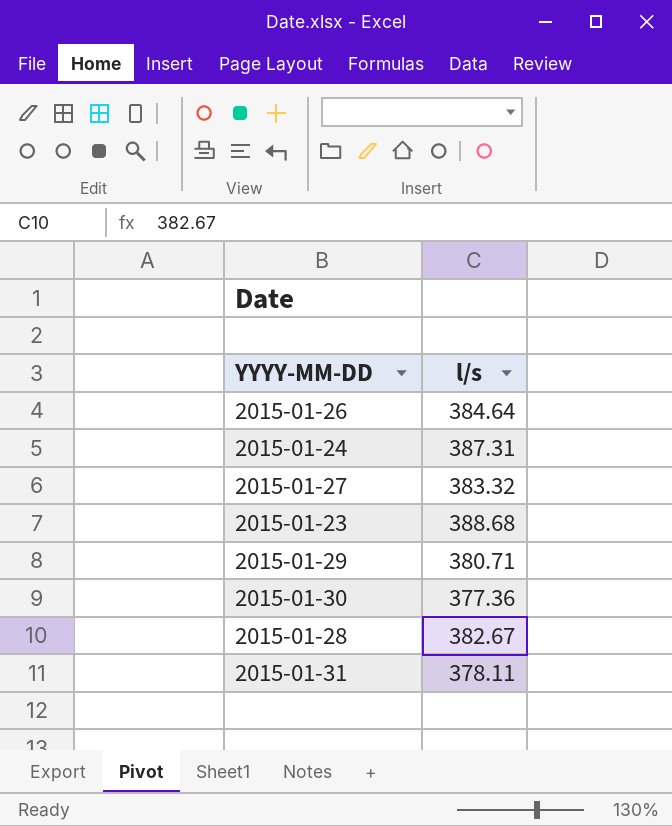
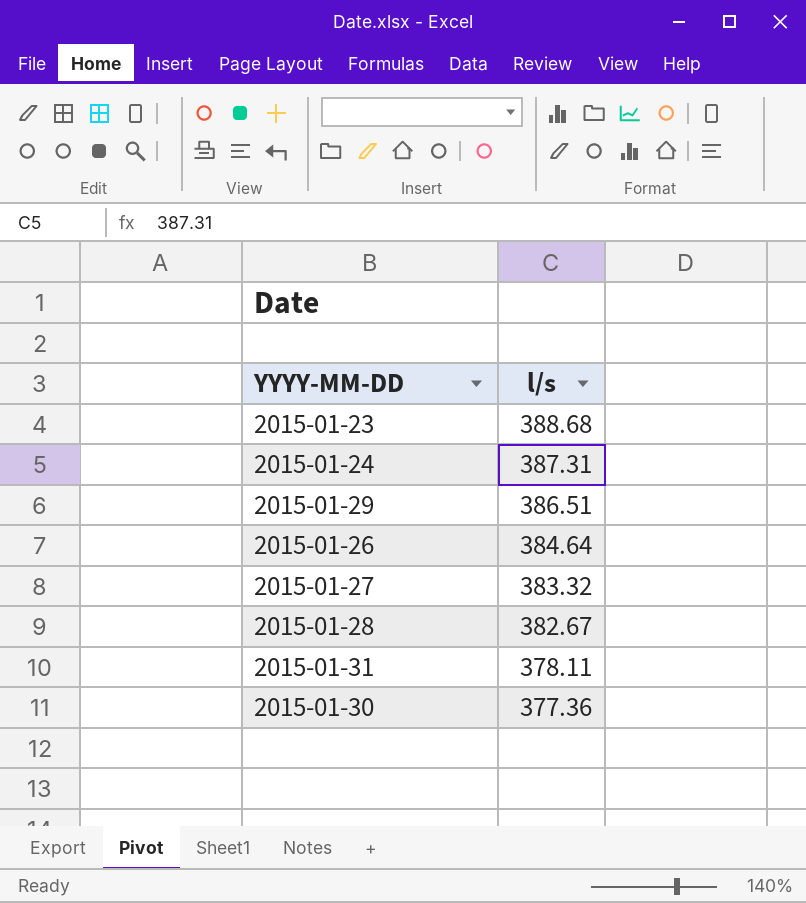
row order: none -> l/s descending
2015-01-29 | l/s: 380.71 -> 386.51

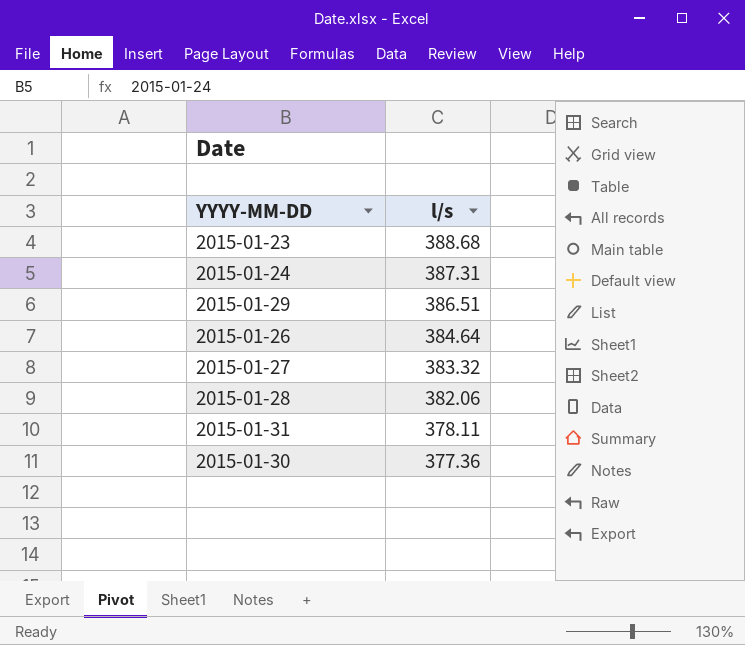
2015-01-28 | l/s: 382.67 -> 382.06

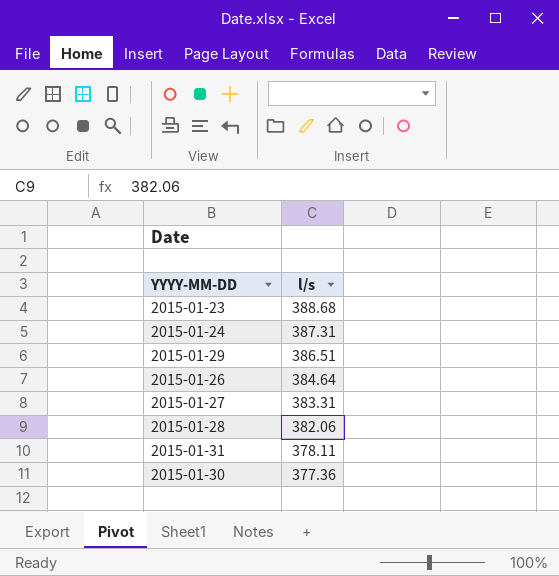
2015-01-27 | l/s: 383.32 -> 383.31

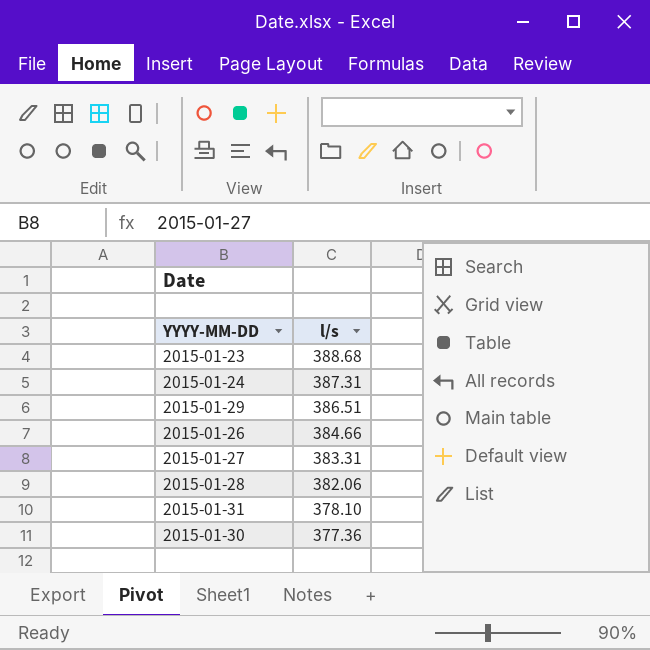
2015-01-26 | l/s: 384.64 -> 384.66
2015-01-31 | l/s: 378.11 -> 378.10

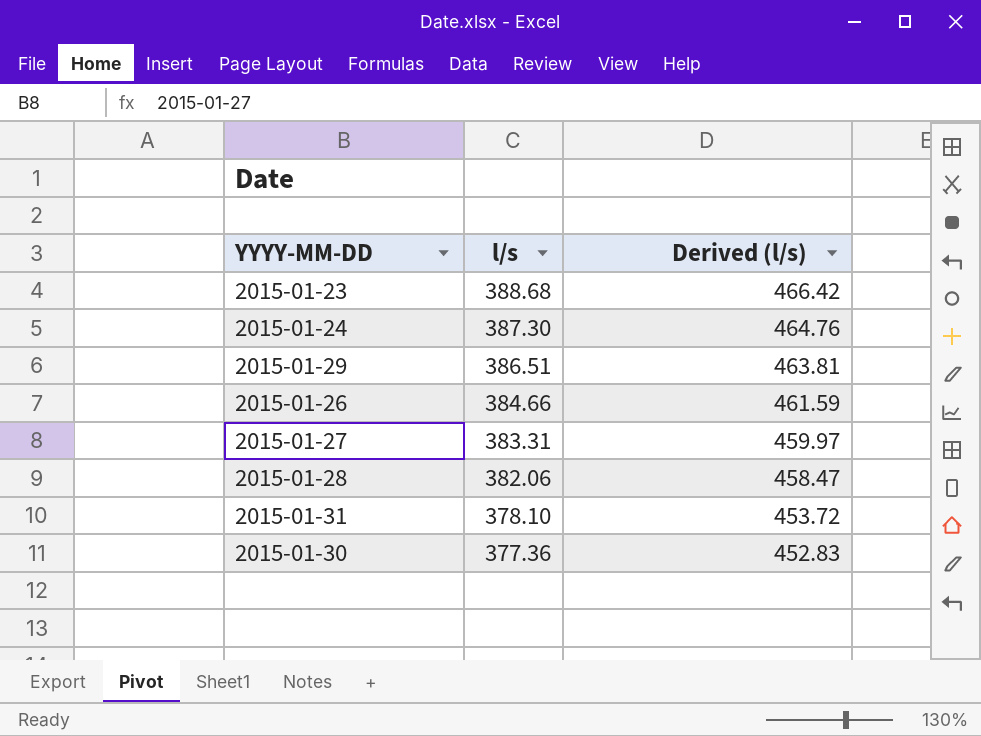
column Derived (l/s) | formula: none -> [l/s] * 1.2
2015-01-24 | l/s: 387.31 -> 387.30

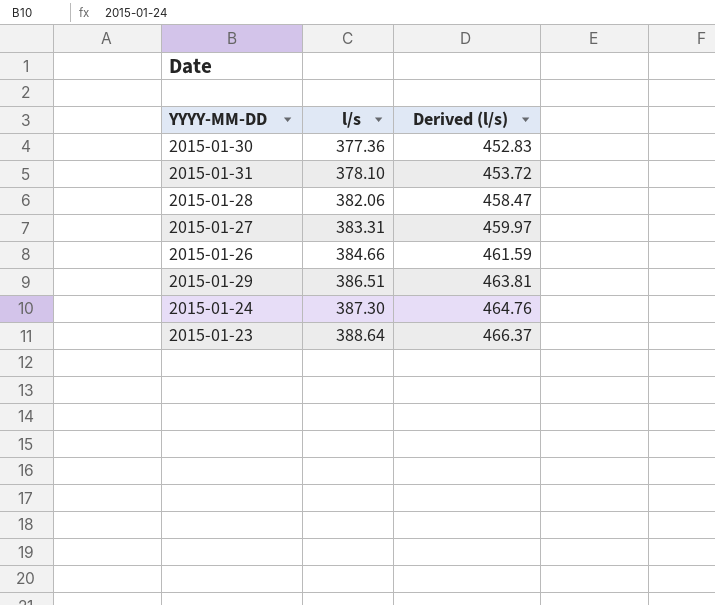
row order: l/s descending -> l/s ascending
2015-01-23 | l/s: 388.68 -> 388.64
2015-01-23 | Derived (l/s): 466.42 -> 466.37

